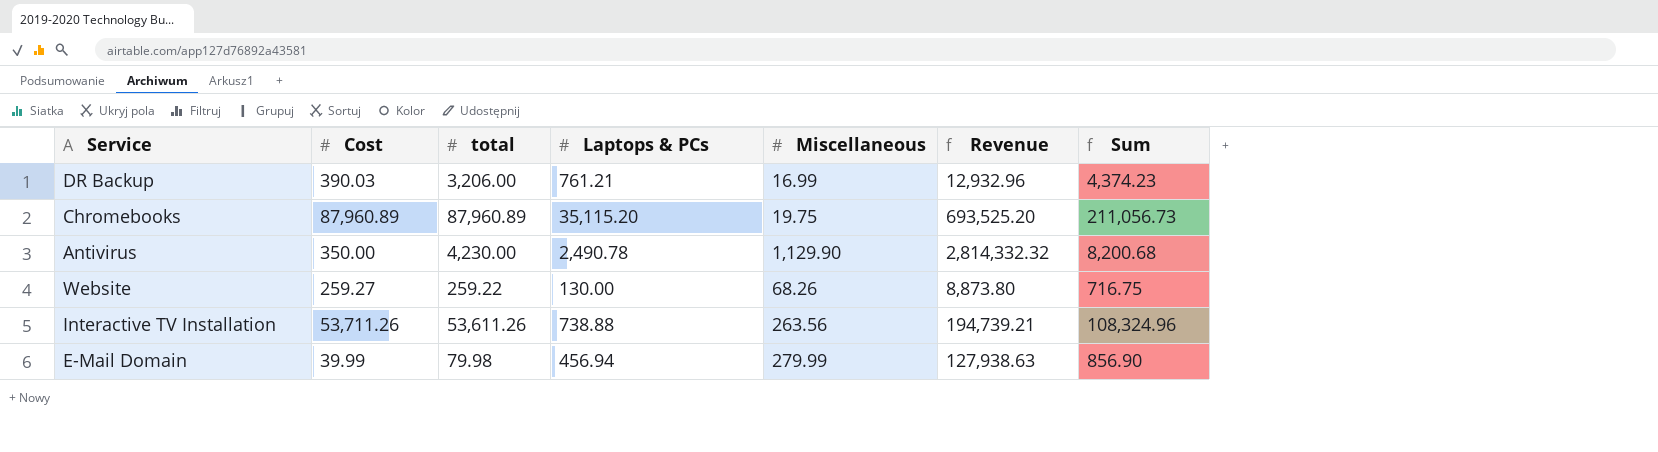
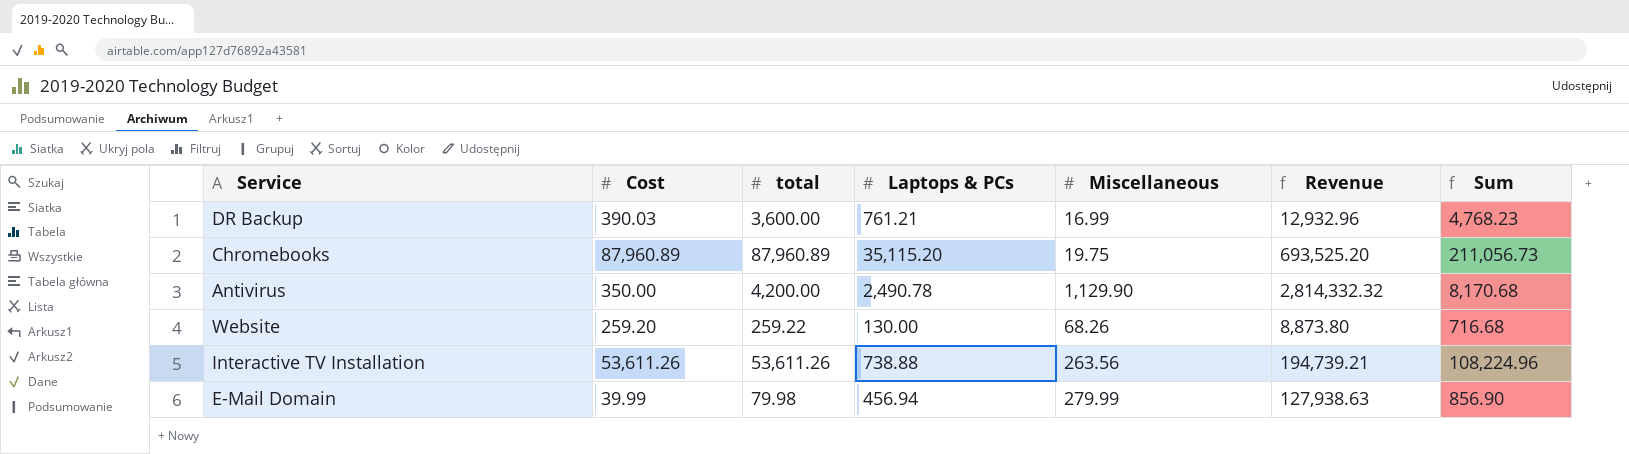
DR Backup | total: 3,206.00 -> 3,600.00
DR Backup | Sum: 4,374.23 -> 4,768.23
Antivirus | total: 4,230.00 -> 4,200.00
Antivirus | Sum: 8,200.68 -> 8,170.68
Website | Cost: 259.27 -> 259.20
Website | Sum: 716.75 -> 716.68
Interactive TV Installation | Cost: 53,711.26 -> 53,611.26
Interactive TV Installation | Sum: 108,324.96 -> 108,224.96

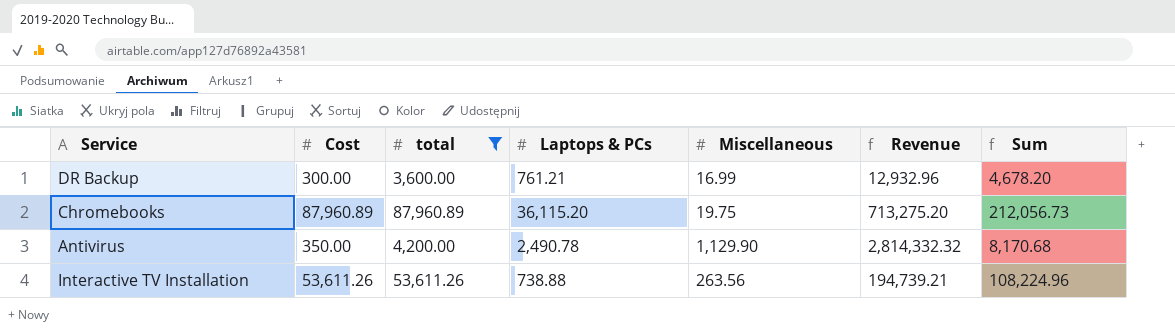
filter: none -> total >= 3,600.00
DR Backup | Cost: 390.03 -> 300.00
DR Backup | Sum: 4,768.23 -> 4,678.20
Chromebooks | Laptops & PCs: 35,115.20 -> 36,115.20
Chromebooks | Revenue: 693,525.20 -> 713,275.20
Chromebooks | Sum: 211,056.73 -> 212,056.73

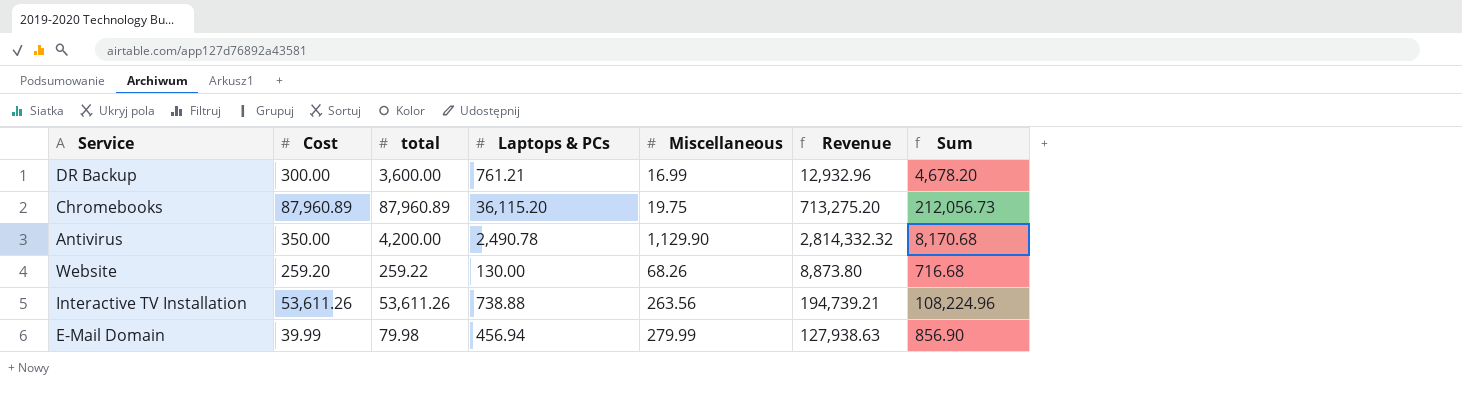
filter: total >= 3,600.00 -> none

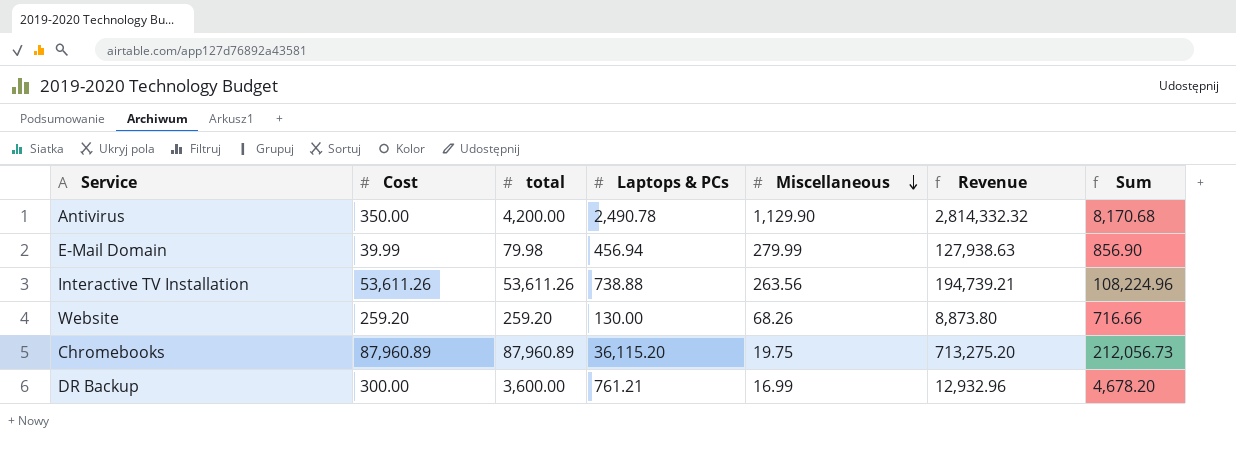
row order: none -> Miscellaneous descending
Website | total: 259.22 -> 259.20
Website | Sum: 716.68 -> 716.66

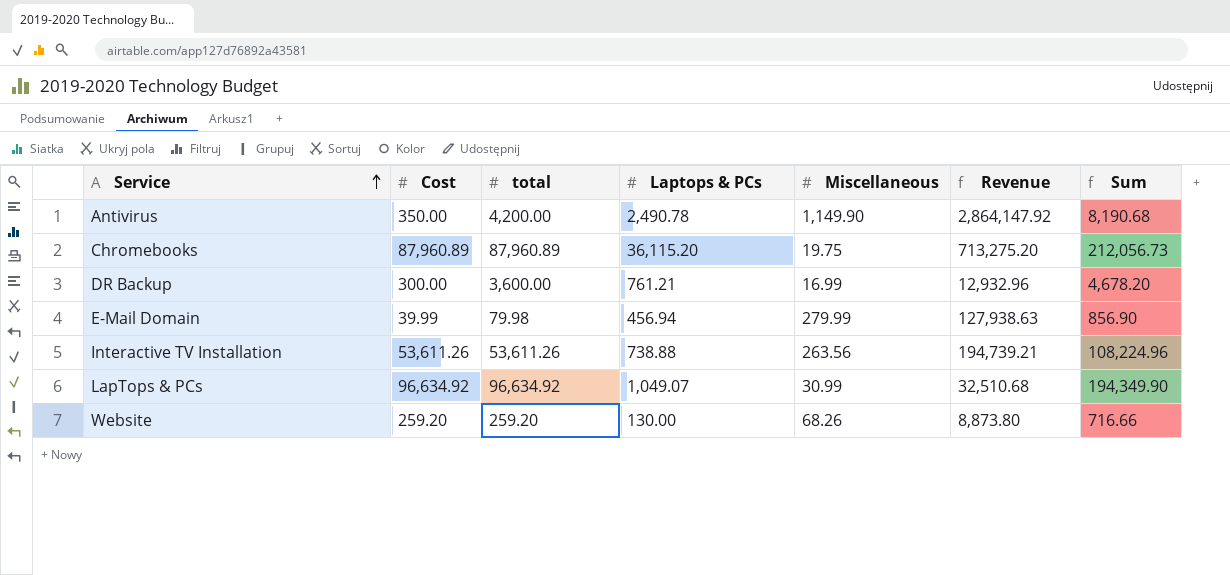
row order: Miscellaneous descending -> Service ascending
Antivirus | Miscellaneous: 1,129.90 -> 1,149.90
Antivirus | Revenue: 2,814,332.32 -> 2,864,147.92
Antivirus | Sum: 8,170.68 -> 8,190.68
row LapTops & PCs: none -> 96,634.92 | 96,634.92 | 1,049.07 | 30.99 | 32,510.68 | 194,349.90

